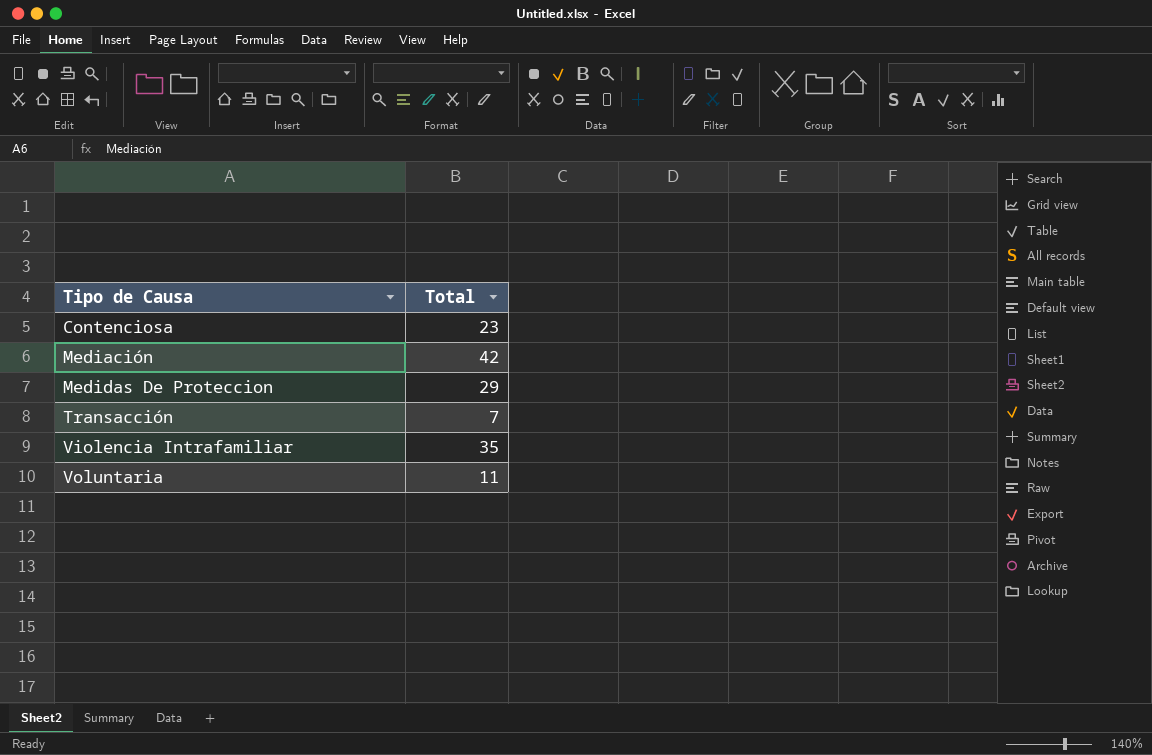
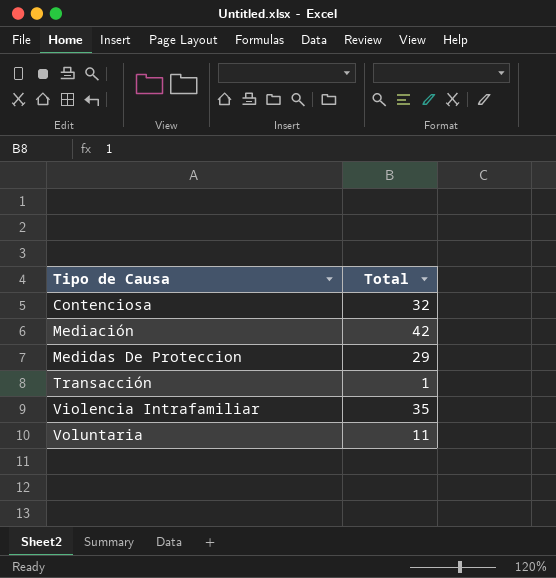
Contenciosa | Total: 23 -> 32
Transacción | Total: 7 -> 1

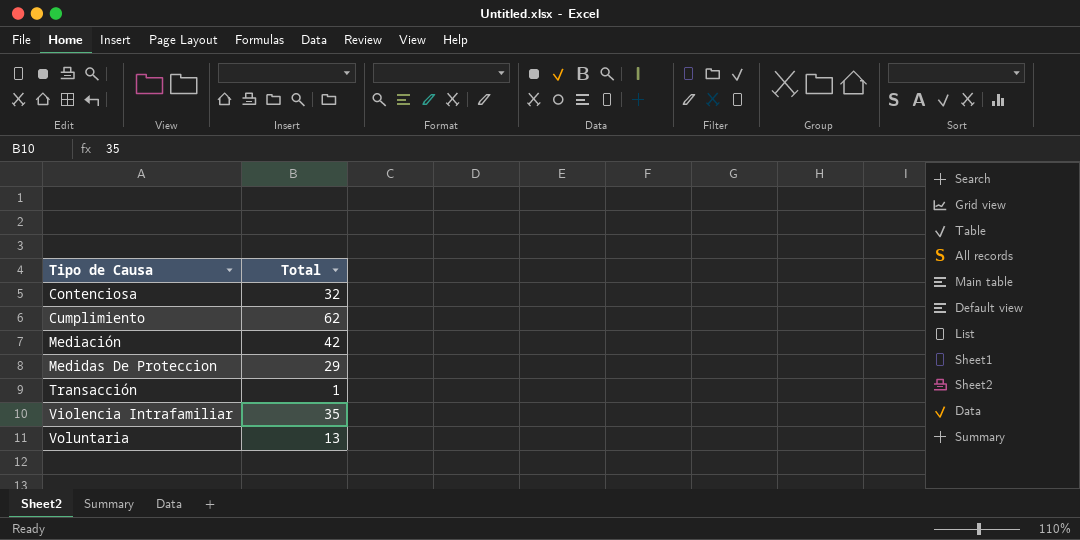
row Cumplimiento: none -> 62
Voluntaria | Total: 11 -> 13

